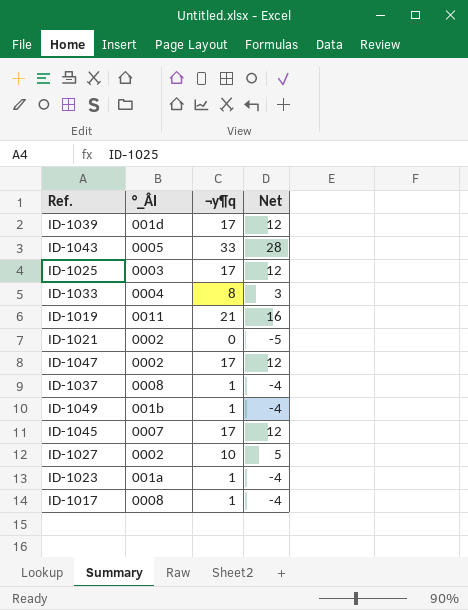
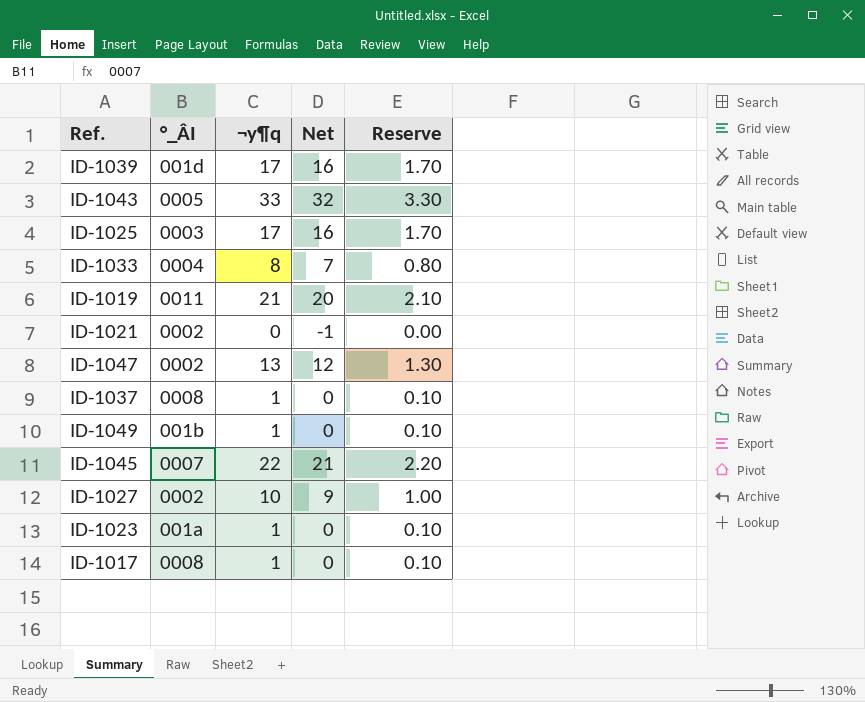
column Net | formula: [¬y¶q] - 5 -> [¬y¶q] - 1
column Reserve | formula: none -> [¬y¶q] * 0.1
ID-1047 | ¬y¶q: 17 -> 13
ID-1045 | ¬y¶q: 17 -> 22

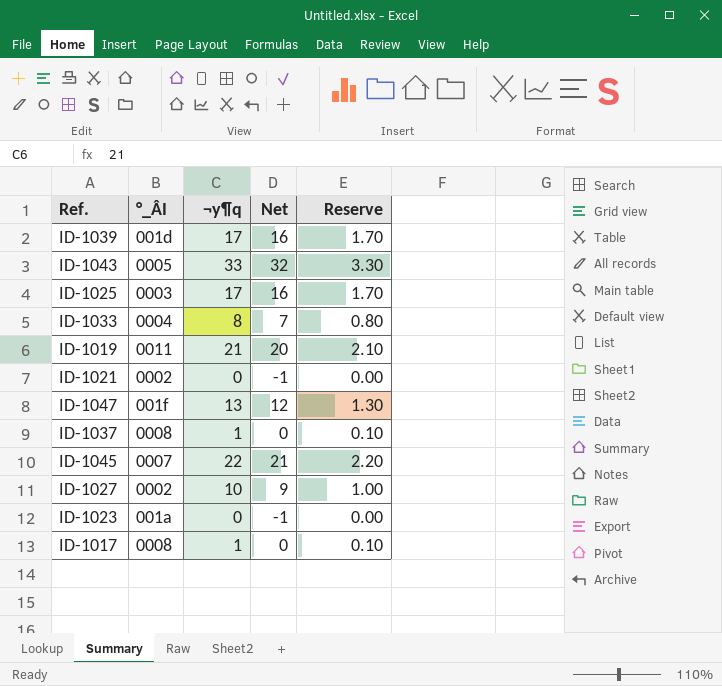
row ID-1049: 001b | 1 | 0 | 0.10 -> none
ID-1047 | °_ÂI: 0002 -> 001f
ID-1023 | ¬y¶q: 1 -> 0
ID-1023 | Net: 0 -> -1
ID-1023 | Reserve: 0.10 -> 0.00

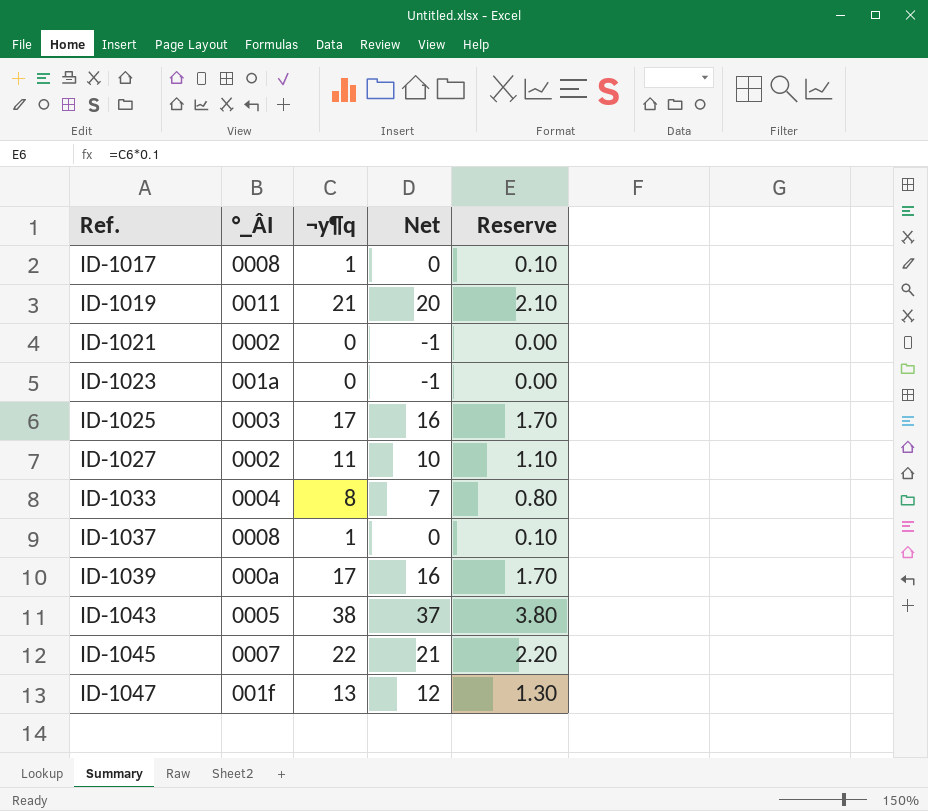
row order: none -> Ref. ascending
ID-1027 | ¬y¶q: 10 -> 11
ID-1027 | Net: 9 -> 10
ID-1027 | Reserve: 1.00 -> 1.10
ID-1039 | °_ÂI: 001d -> 000a
ID-1043 | ¬y¶q: 33 -> 38
ID-1043 | Net: 32 -> 37
ID-1043 | Reserve: 3.30 -> 3.80

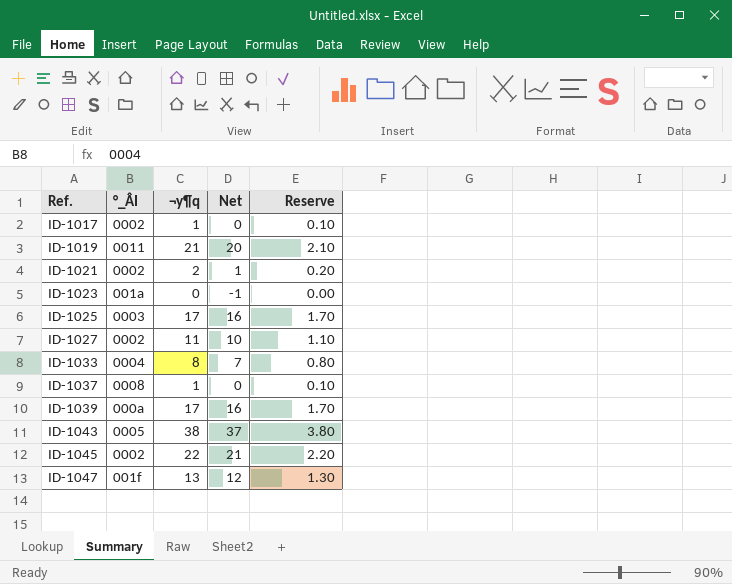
ID-1017 | °_ÂI: 0008 -> 0002
ID-1021 | ¬y¶q: 0 -> 2
ID-1021 | Net: -1 -> 1
ID-1021 | Reserve: 0.00 -> 0.20
ID-1045 | °_ÂI: 0007 -> 0002

